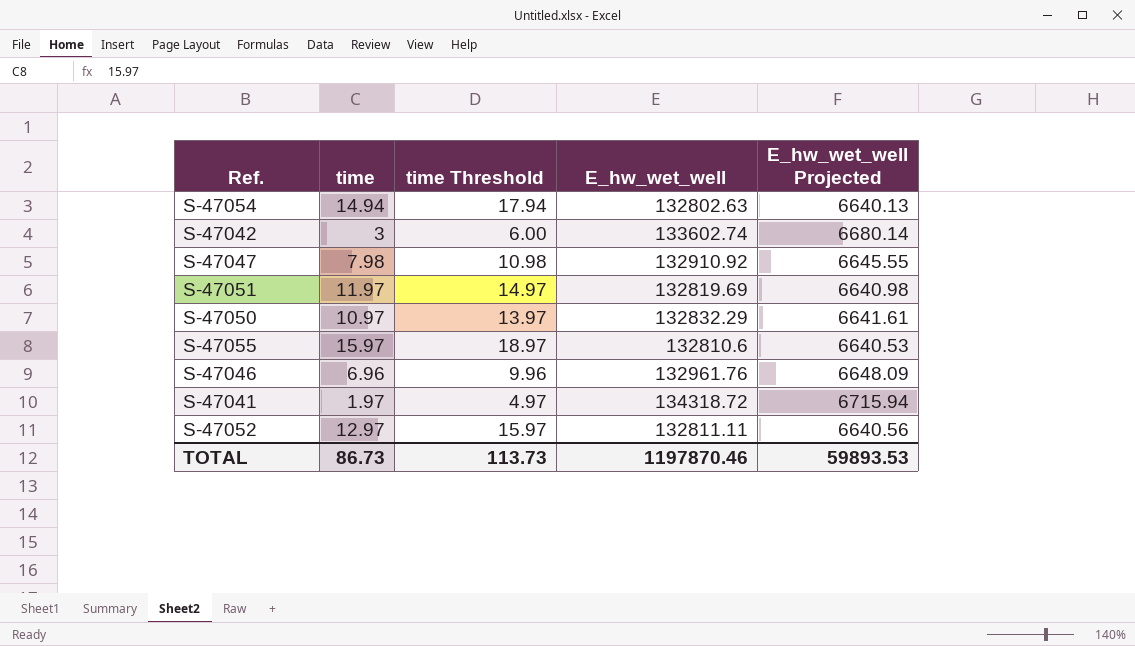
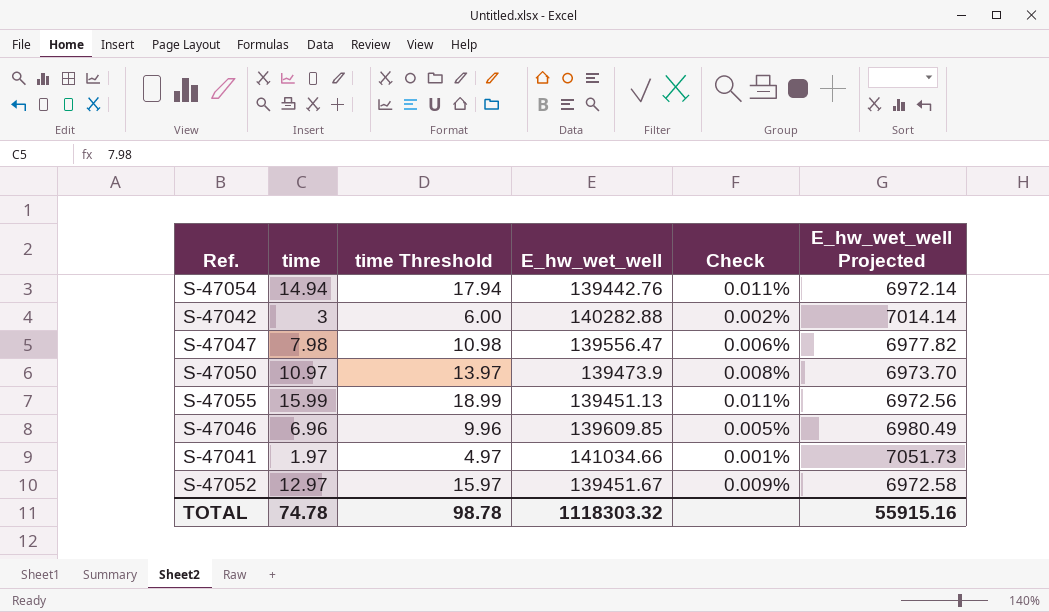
column Check | formula: none -> [time] / [E_hw_wet_well]
row S-47051: 11.97 | 14.97 | 132819.69 | 6640.98 -> none
S-47054 | E_hw_wet_well: 132802.63 -> 139442.76
S-47054 | E_hw_wet_well Projected: 6640.13 -> 6972.14
S-47042 | E_hw_wet_well: 133602.74 -> 140282.88
S-47042 | E_hw_wet_well Projected: 6680.14 -> 7014.14
S-47047 | E_hw_wet_well: 132910.92 -> 139556.47
S-47047 | E_hw_wet_well Projected: 6645.55 -> 6977.82
S-47050 | E_hw_wet_well: 132832.29 -> 139473.9
S-47050 | E_hw_wet_well Projected: 6641.61 -> 6973.70
S-47055 | time: 15.97 -> 15.99
S-47055 | time Threshold: 18.97 -> 18.99
S-47055 | E_hw_wet_well: 132810.6 -> 139451.13
S-47055 | E_hw_wet_well Projected: 6640.53 -> 6972.56
S-47046 | E_hw_wet_well: 132961.76 -> 139609.85
S-47046 | E_hw_wet_well Projected: 6648.09 -> 6980.49
S-47041 | E_hw_wet_well: 134318.72 -> 141034.66
S-47041 | E_hw_wet_well Projected: 6715.94 -> 7051.73
S-47052 | E_hw_wet_well: 132811.11 -> 139451.67
S-47052 | E_hw_wet_well Projected: 6640.56 -> 6972.58
TOTAL | time: 86.73 -> 74.78
TOTAL | time Threshold: 113.73 -> 98.78
TOTAL | E_hw_wet_well: 1197870.46 -> 1118303.32
TOTAL | E_hw_wet_well Projected: 59893.53 -> 55915.16

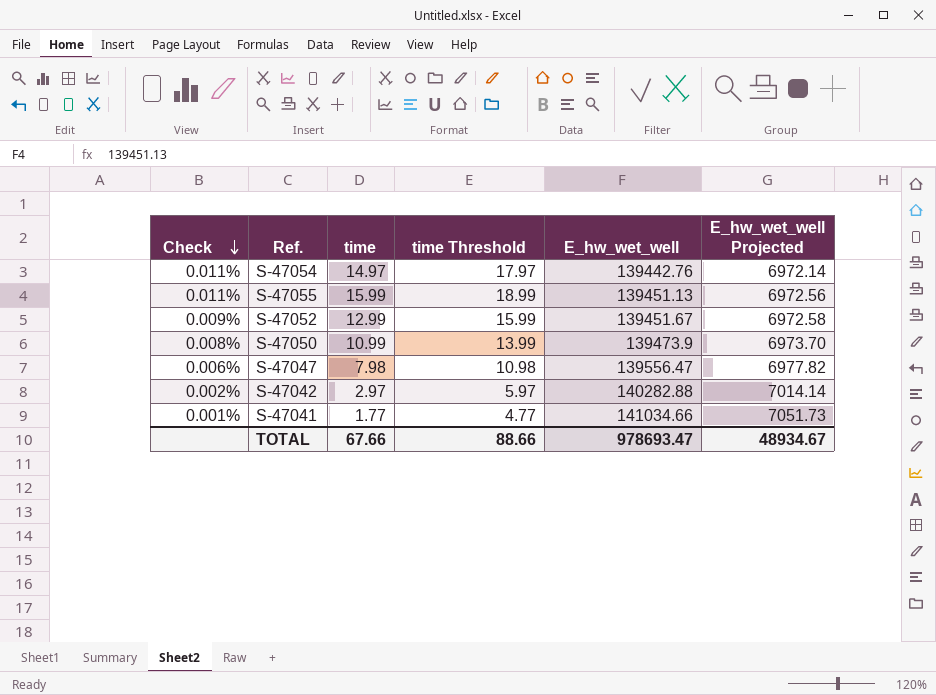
row order: none -> Check descending
column Check | position: 5 -> 1
row S-47046: 6.96 | 9.96 | 139609.85 | 0.005% | 6980.49 -> none
S-47054 | time: 14.94 -> 14.97
S-47054 | time Threshold: 17.94 -> 17.97
S-47052 | time: 12.97 -> 12.99
S-47052 | time Threshold: 15.97 -> 15.99
S-47050 | time: 10.97 -> 10.99
S-47050 | time Threshold: 13.97 -> 13.99
S-47042 | time: 3 -> 2.97
S-47042 | time Threshold: 6.00 -> 5.97
S-47041 | time: 1.97 -> 1.77
S-47041 | time Threshold: 4.97 -> 4.77
TOTAL | time: 74.78 -> 67.66
TOTAL | time Threshold: 98.78 -> 88.66
TOTAL | E_hw_wet_well: 1118303.32 -> 978693.47
TOTAL | E_hw_wet_well Projected: 55915.16 -> 48934.67

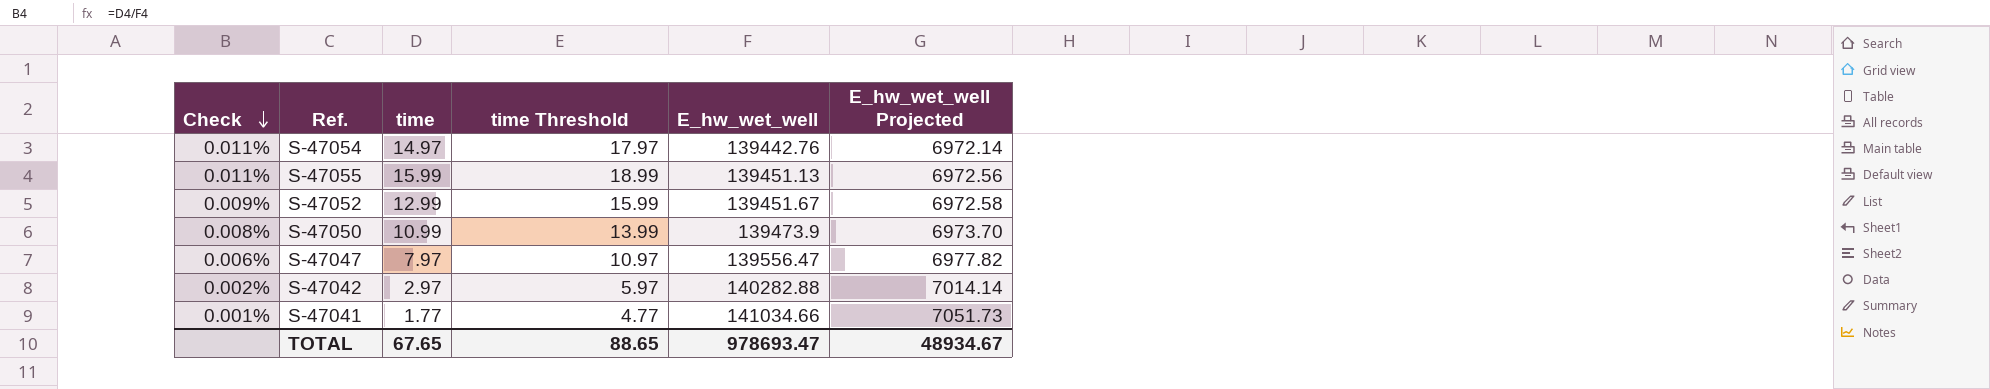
S-47047 | time: 7.98 -> 7.97
S-47047 | time Threshold: 10.98 -> 10.97
TOTAL | time: 67.66 -> 67.65
TOTAL | time Threshold: 88.66 -> 88.65

